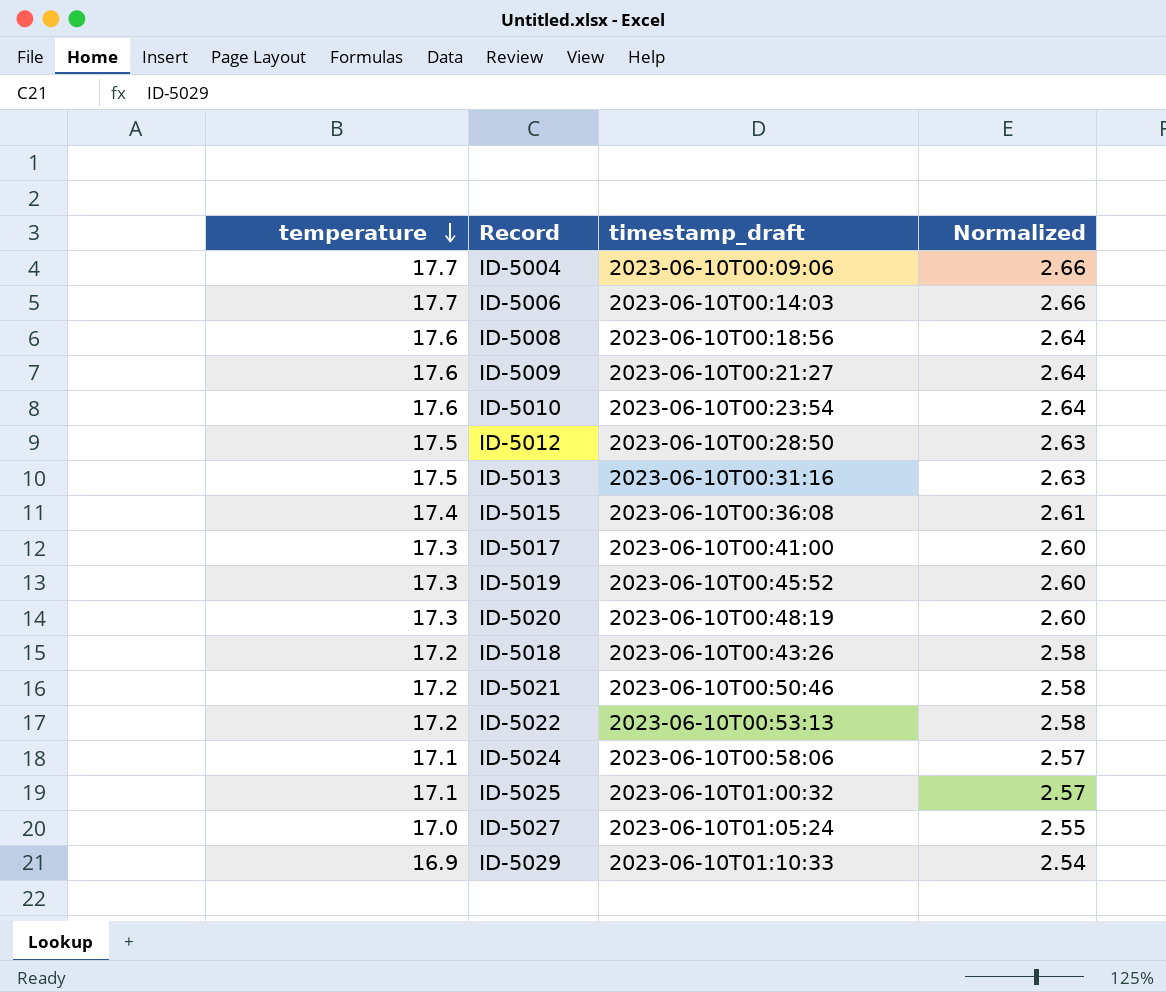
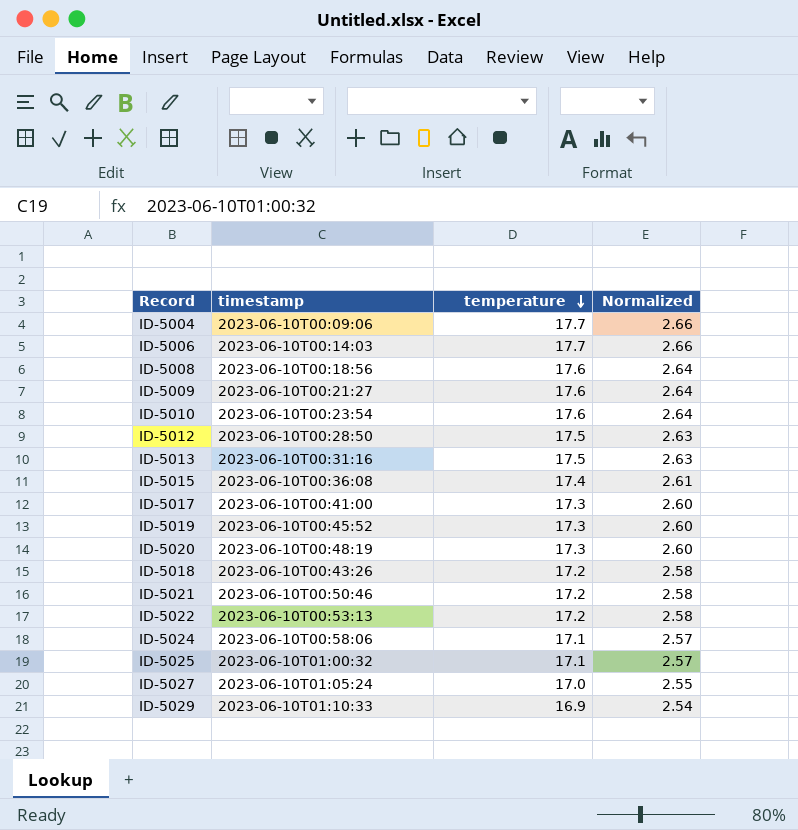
column name: timestamp_draft -> timestamp
column temperature | position: 1 -> 3

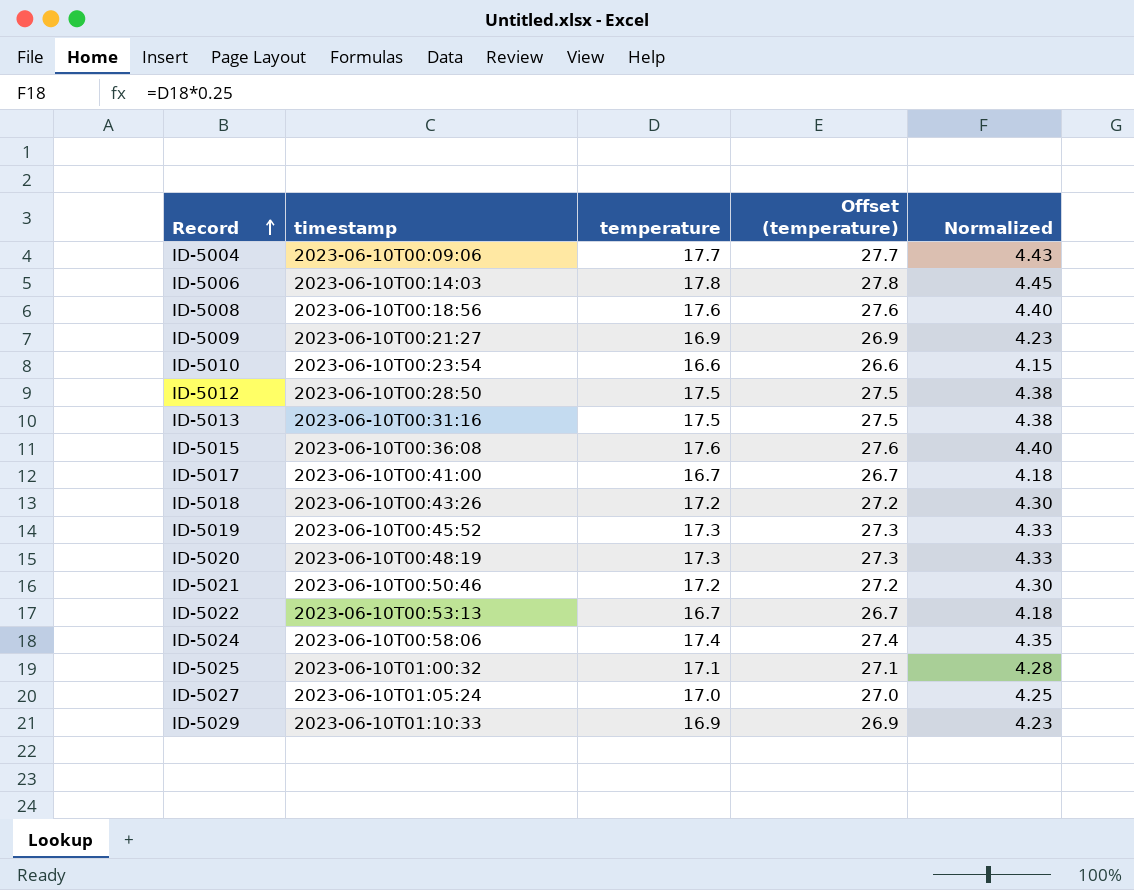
row order: temperature descending -> Record ascending
column Offset (temperature) | formula: none -> [temperature] + 10
column Normalized | formula: [temperature] * 0.15 -> [temperature] * 0.25
ID-5006 | temperature: 17.7 -> 17.8
ID-5009 | temperature: 17.6 -> 16.9
ID-5010 | temperature: 17.6 -> 16.6
ID-5015 | temperature: 17.4 -> 17.6
ID-5017 | temperature: 17.3 -> 16.7
ID-5022 | temperature: 17.2 -> 16.7
ID-5024 | temperature: 17.1 -> 17.4

